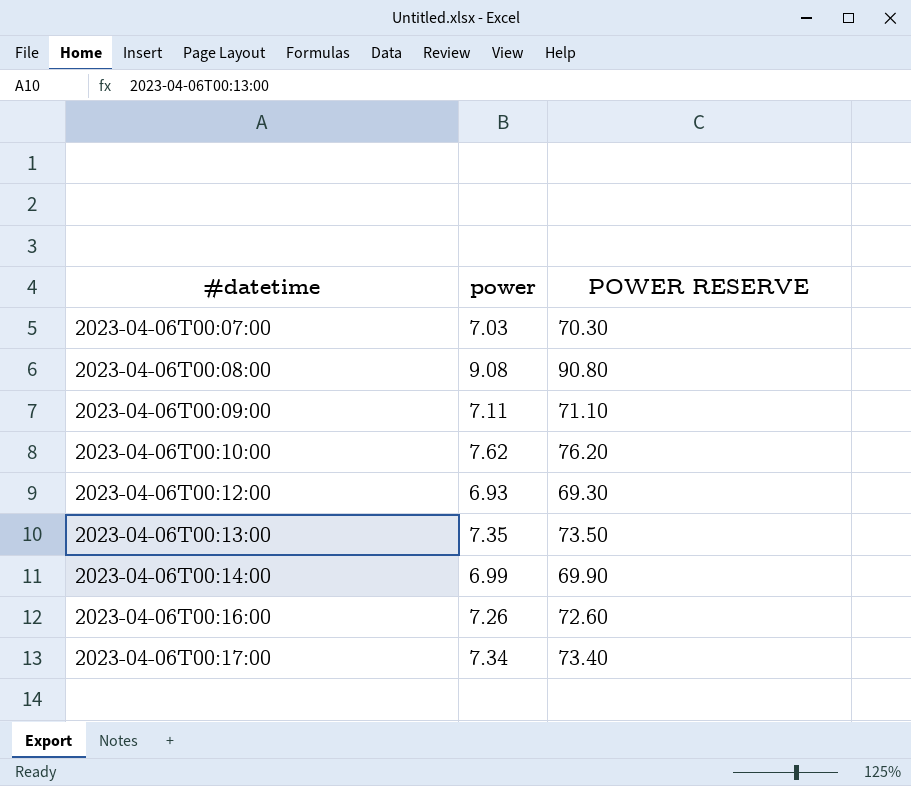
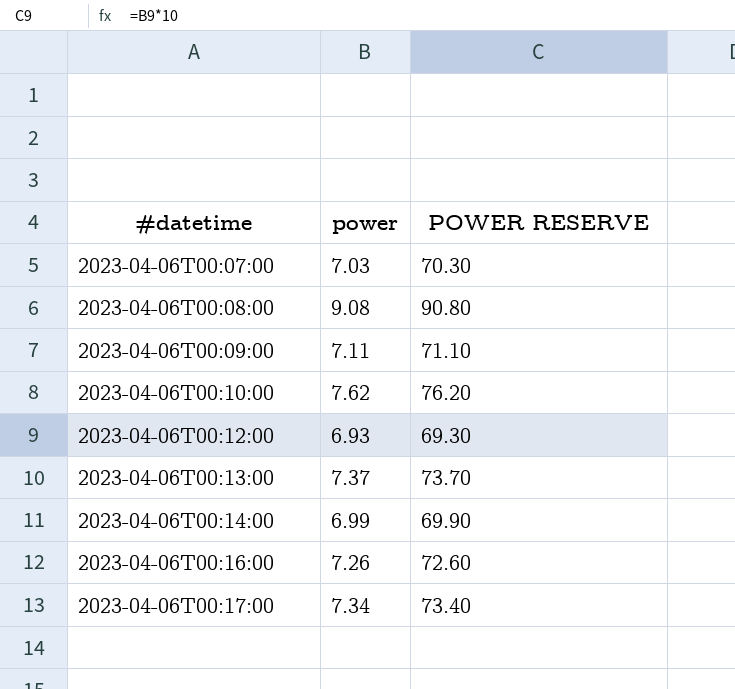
2023-04-06T00:13:00 | power: 7.35 -> 7.37
2023-04-06T00:13:00 | POWER RESERVE: 73.50 -> 73.70

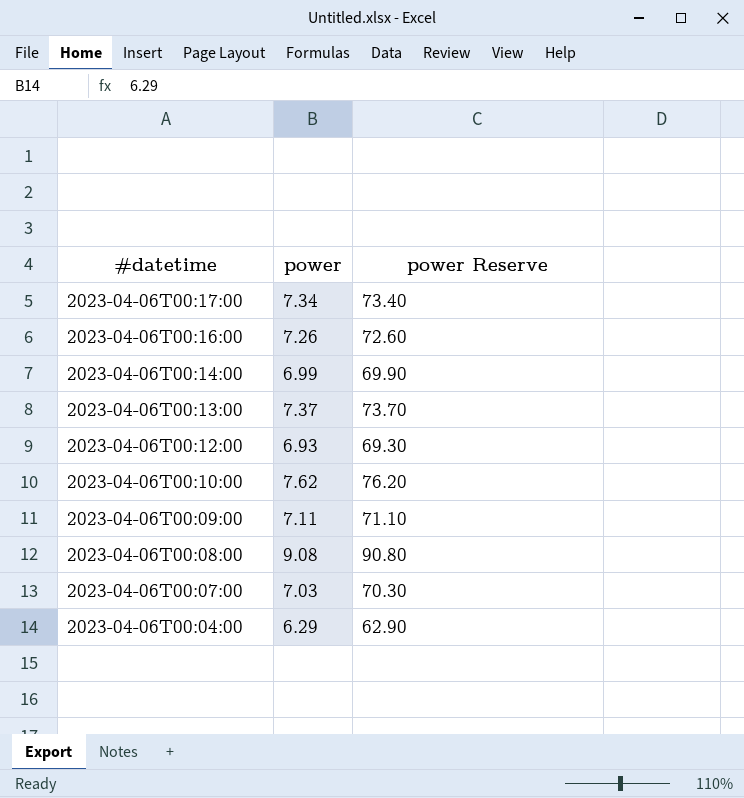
row order: #datetime ascending -> #datetime descending
column name: POWER RESERVE -> power Reserve
row 2023-04-06T00:04:00: none -> 6.29 | 62.90

